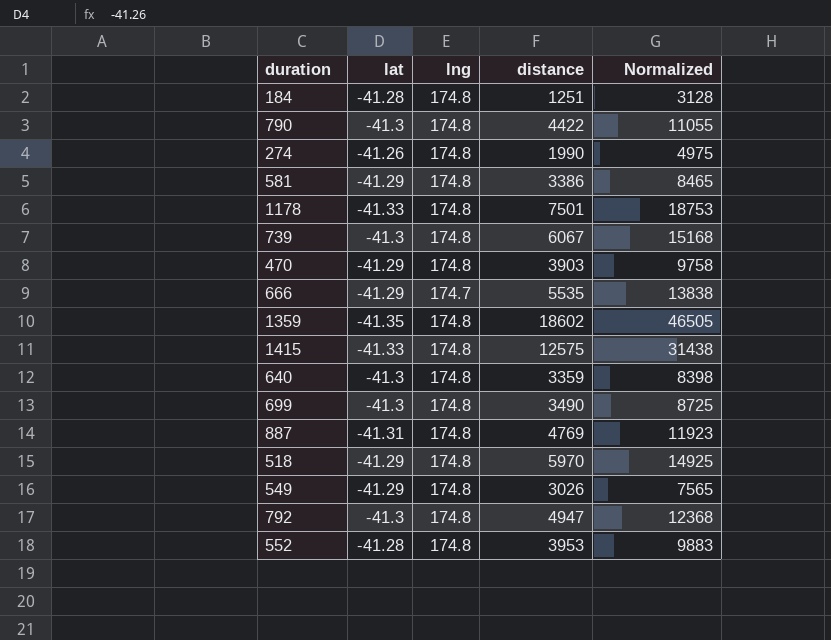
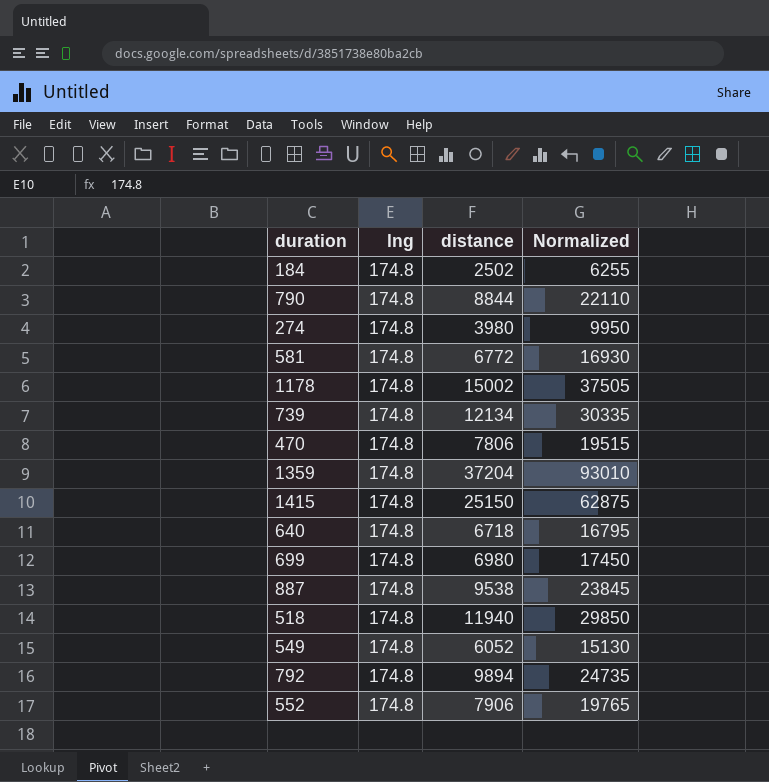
column lat | position: 2 -> none
row 666: -41.29 | 174.7 | 5535 | 13838 -> none
184 | distance: 1251 -> 2502
184 | Normalized: 3128 -> 6255
790 | distance: 4422 -> 8844
790 | Normalized: 11055 -> 22110
274 | distance: 1990 -> 3980
274 | Normalized: 4975 -> 9950
581 | distance: 3386 -> 6772
581 | Normalized: 8465 -> 16930
1178 | distance: 7501 -> 15002
1178 | Normalized: 18753 -> 37505
739 | distance: 6067 -> 12134
739 | Normalized: 15168 -> 30335
470 | distance: 3903 -> 7806
470 | Normalized: 9758 -> 19515
1359 | distance: 18602 -> 37204
1359 | Normalized: 46505 -> 93010
1415 | distance: 12575 -> 25150
1415 | Normalized: 31438 -> 62875
640 | distance: 3359 -> 6718
640 | Normalized: 8398 -> 16795
699 | distance: 3490 -> 6980
699 | Normalized: 8725 -> 17450
887 | distance: 4769 -> 9538
887 | Normalized: 11923 -> 23845
518 | distance: 5970 -> 11940
518 | Normalized: 14925 -> 29850
549 | distance: 3026 -> 6052
549 | Normalized: 7565 -> 15130
792 | distance: 4947 -> 9894
792 | Normalized: 12368 -> 24735
552 | distance: 3953 -> 7906
552 | Normalized: 9883 -> 19765

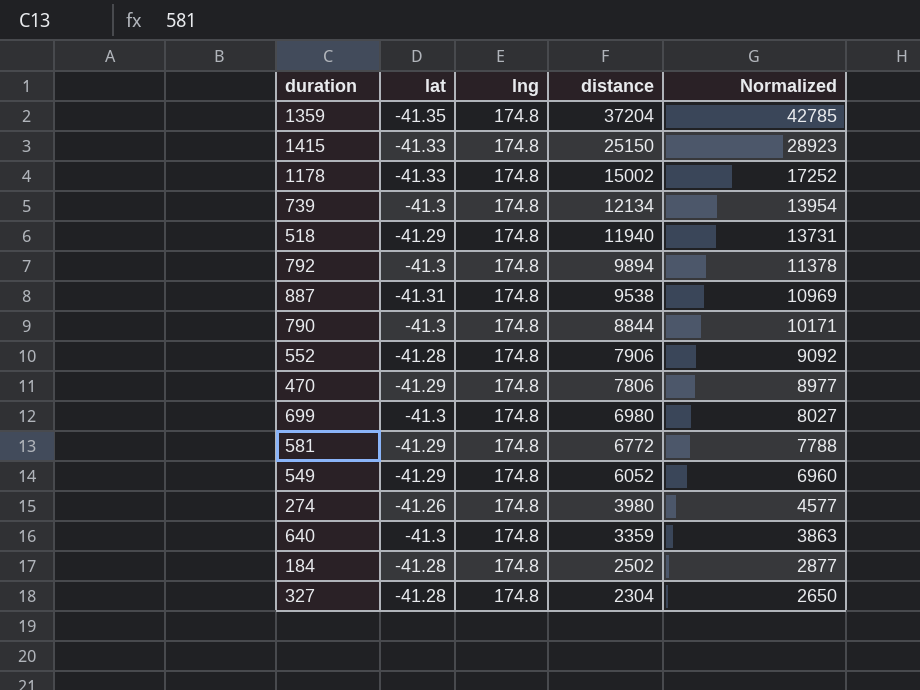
row order: none -> distance descending
column lat | position: none -> 2
column Normalized | formula: [distance] * 2.5 -> [distance] * 1.15
640 | distance: 6718 -> 3359
row 327: none -> -41.28 | 174.8 | 2304 | 2650

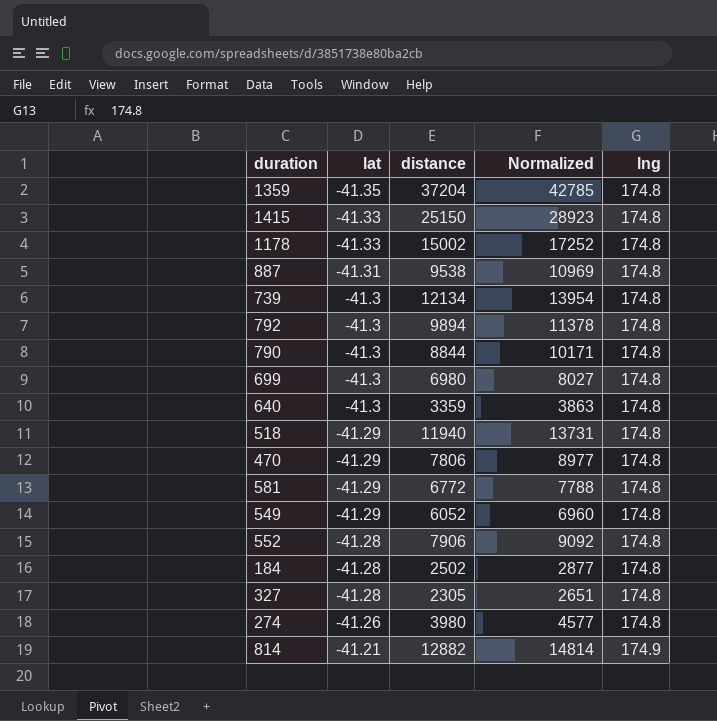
row order: distance descending -> lat ascending
column lng | position: 3 -> 5
327 | distance: 2304 -> 2305
327 | Normalized: 2650 -> 2651
row 814: none -> -41.21 | 12882 | 14814 | 174.9

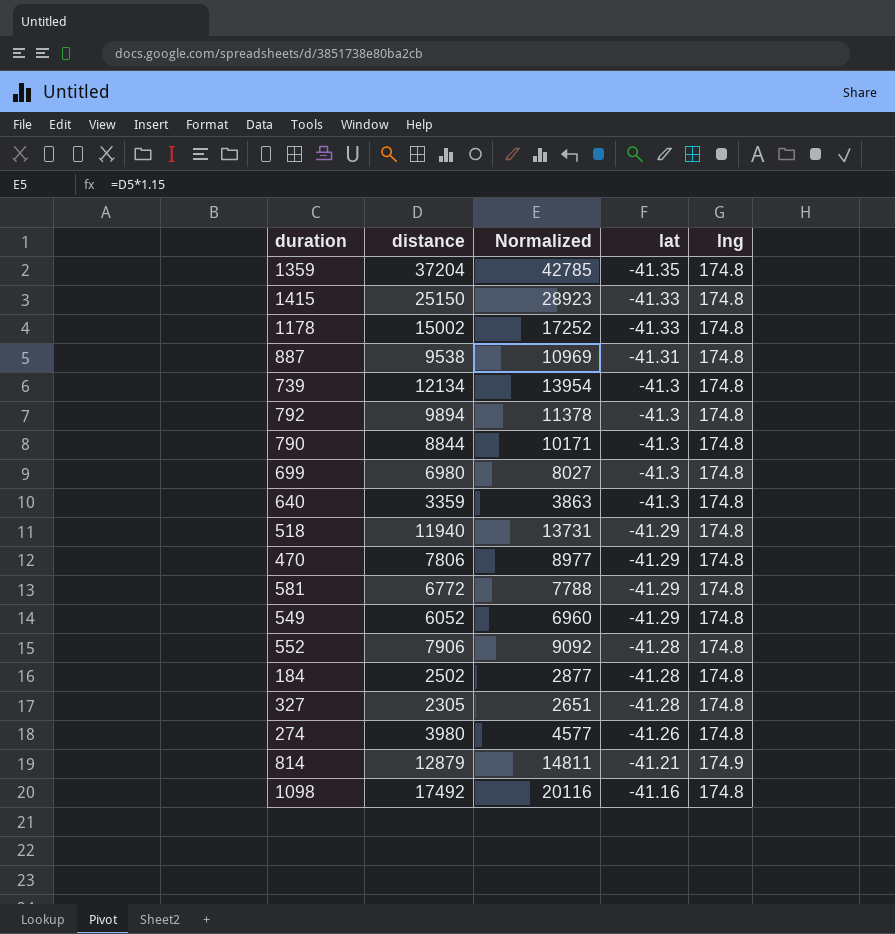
column lat | position: 2 -> 4
814 | distance: 12882 -> 12879
814 | Normalized: 14814 -> 14811
row 1098: none -> 17492 | 20116 | -41.16 | 174.8

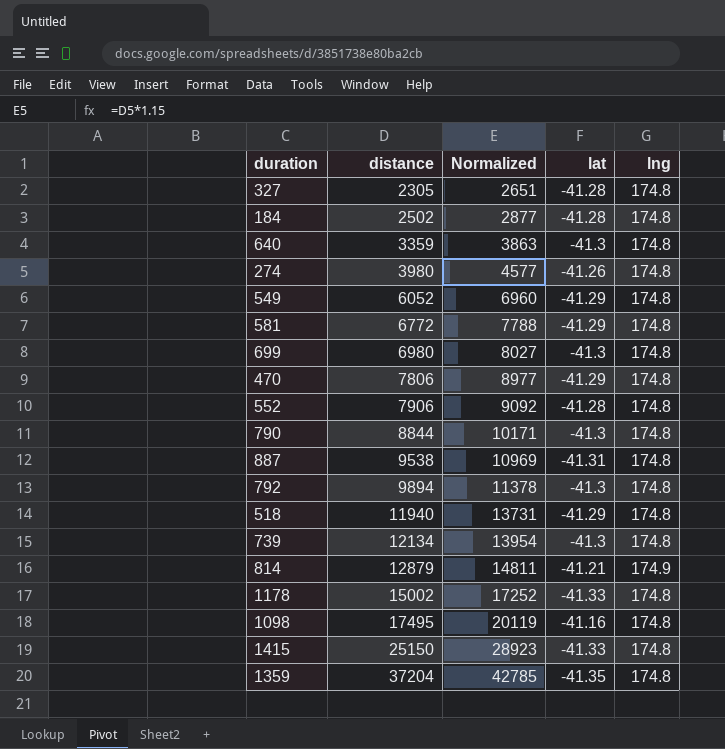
row order: lat ascending -> distance ascending
1098 | distance: 17492 -> 17495
1098 | Normalized: 20116 -> 20119

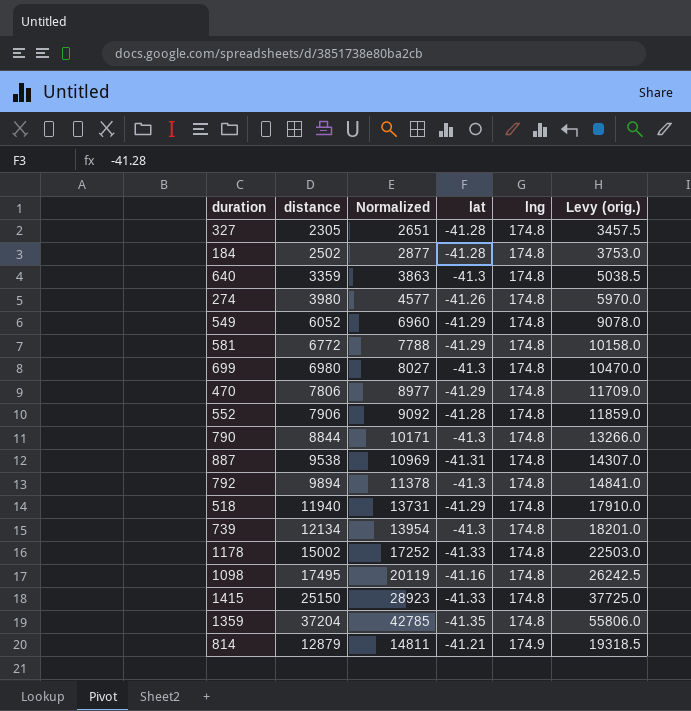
row order: distance ascending -> lng ascending
column Levy (orig.) | formula: none -> [distance] * 1.5

